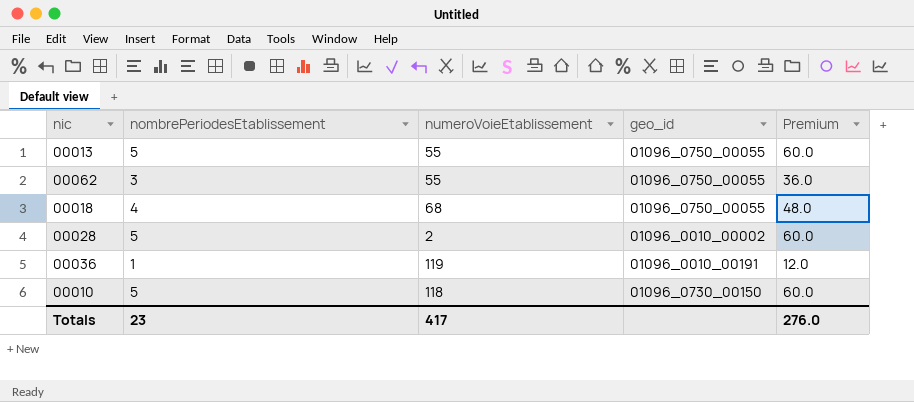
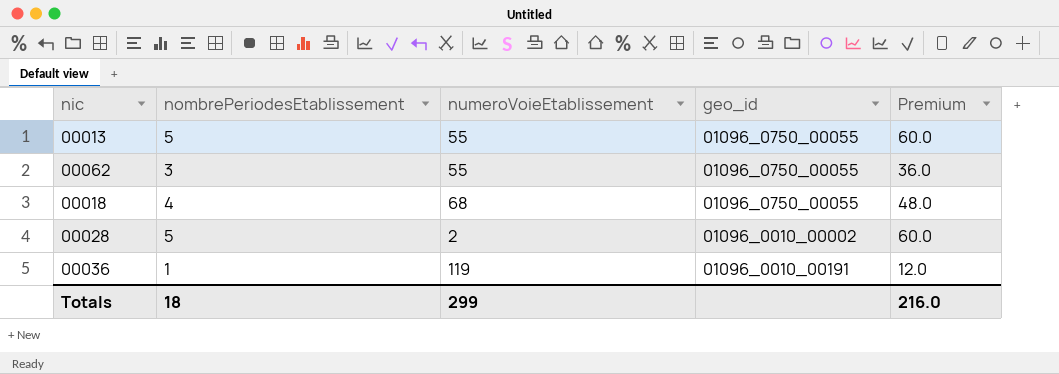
row 00010: 5 | 118 | 01096_0730_00150 | 60.0 -> none
Totals | nombrePeriodesEtablissement: 23 -> 18
Totals | numeroVoieEtablissement: 417 -> 299
Totals | Premium: 276.0 -> 216.0

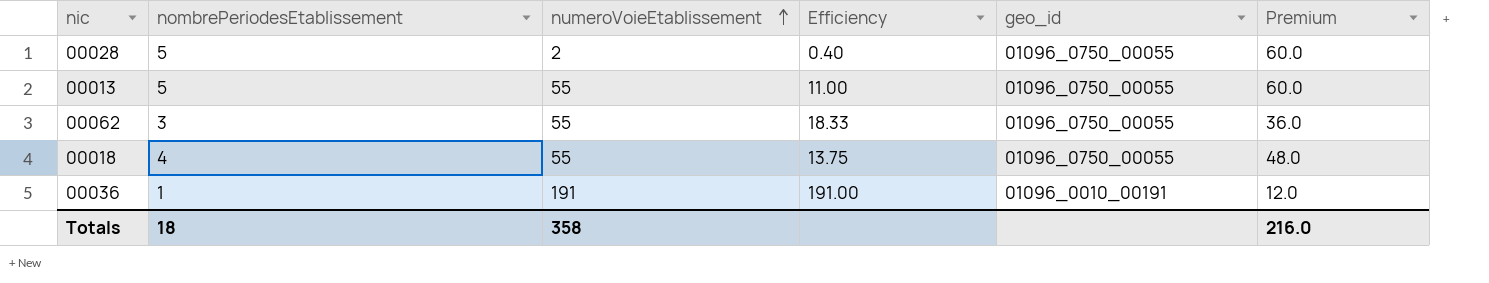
row order: none -> numeroVoieEtablissement ascending
column Efficiency | formula: none -> [numeroVoieEtablissement] / [nombrePeriodesEtablissement]
00028 | geo_id: 01096_0010_00002 -> 01096_0750_00055
00018 | numeroVoieEtablissement: 68 -> 55
00036 | numeroVoieEtablissement: 119 -> 191
Totals | numeroVoieEtablissement: 299 -> 358

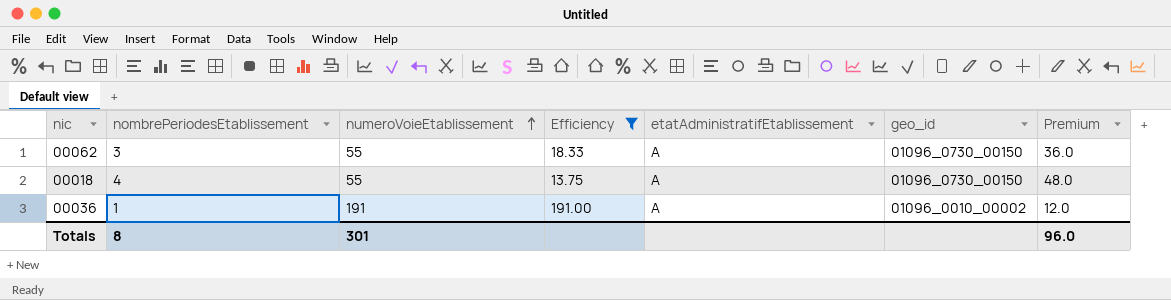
filter: none -> Efficiency >= 13.75
column etatAdministratifEtablissement | position: none -> 5
00062 | geo_id: 01096_0750_00055 -> 01096_0730_00150
00018 | geo_id: 01096_0750_00055 -> 01096_0730_00150
00036 | geo_id: 01096_0010_00191 -> 01096_0010_00002
Totals | nombrePeriodesEtablissement: 18 -> 8
Totals | numeroVoieEtablissement: 358 -> 301
Totals | Premium: 216.0 -> 96.0

